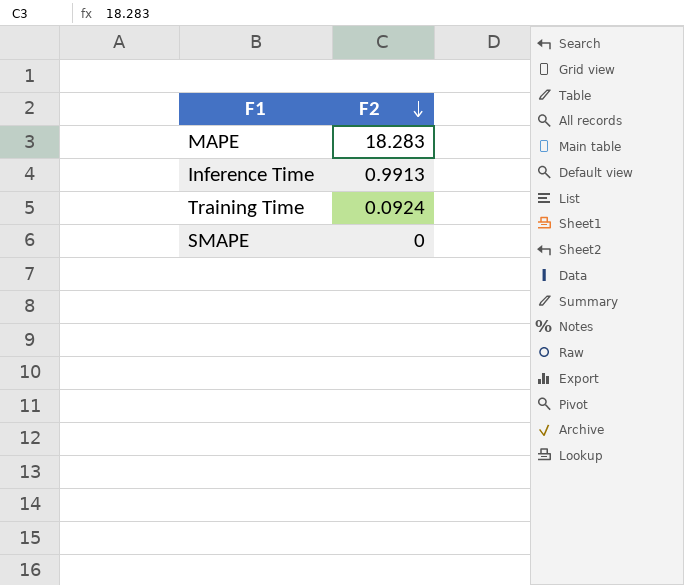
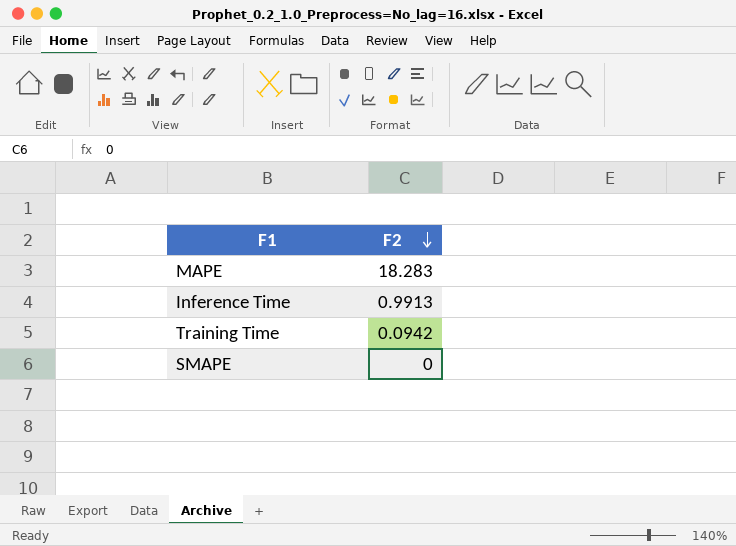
Training Time | F2: 0.0924 -> 0.0942

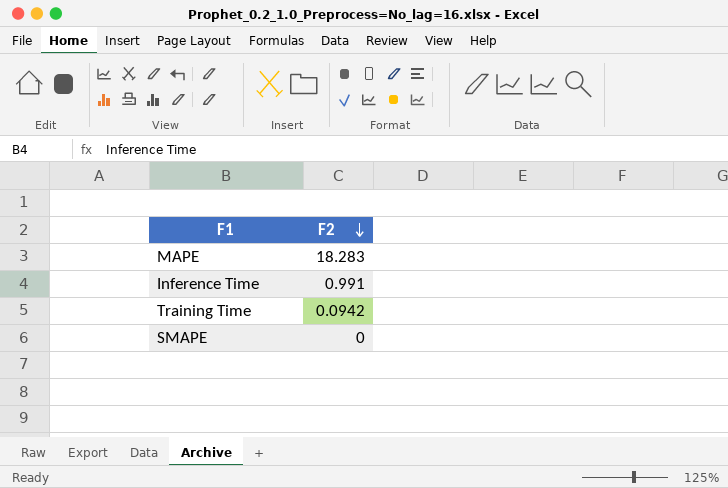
Inference Time | F2: 0.9913 -> 0.991

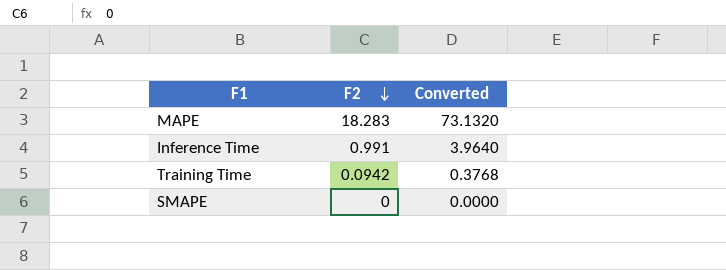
column Converted | formula: none -> [F2] * 4

